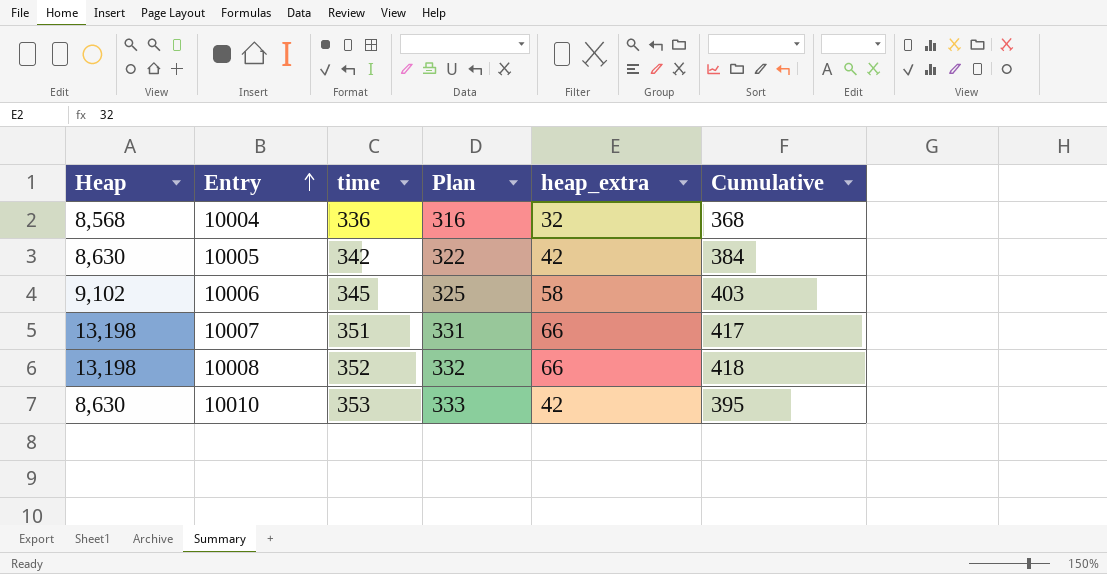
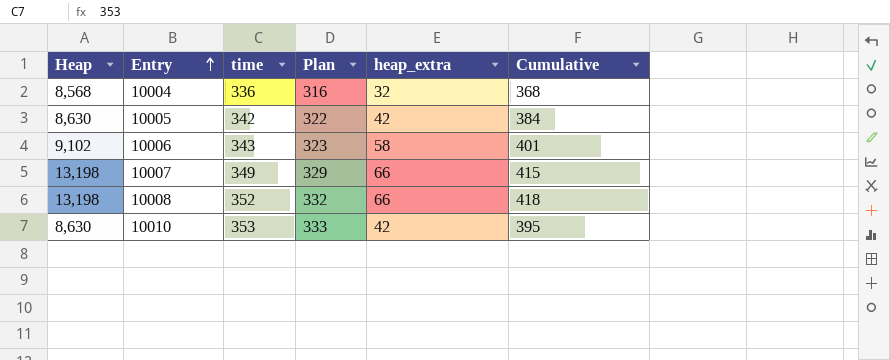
10006 | time: 345 -> 343
10006 | Plan: 325 -> 323
10006 | Cumulative: 403 -> 401
10007 | time: 351 -> 349
10007 | Plan: 331 -> 329
10007 | Cumulative: 417 -> 415

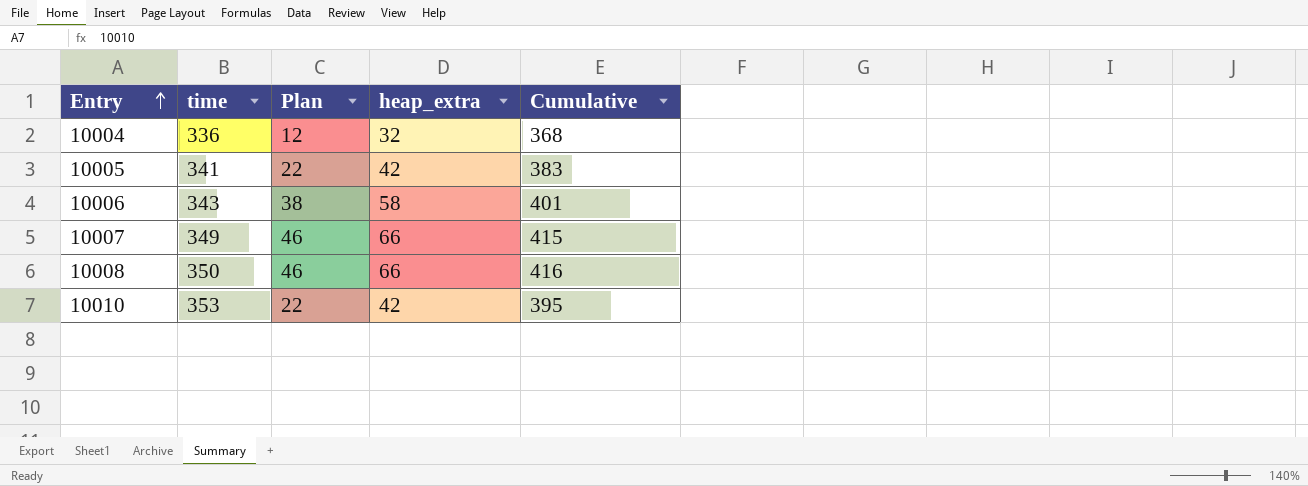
column Heap | position: 1 -> none
column Plan | formula: [time] - 20 -> [heap_extra] - 20
10005 | time: 342 -> 341
10005 | Cumulative: 384 -> 383
10008 | time: 352 -> 350
10008 | Cumulative: 418 -> 416

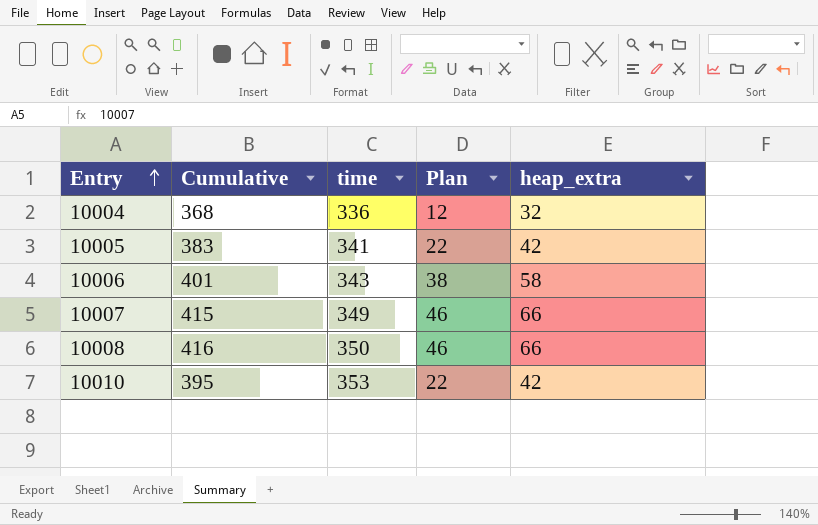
column Cumulative | position: 5 -> 2

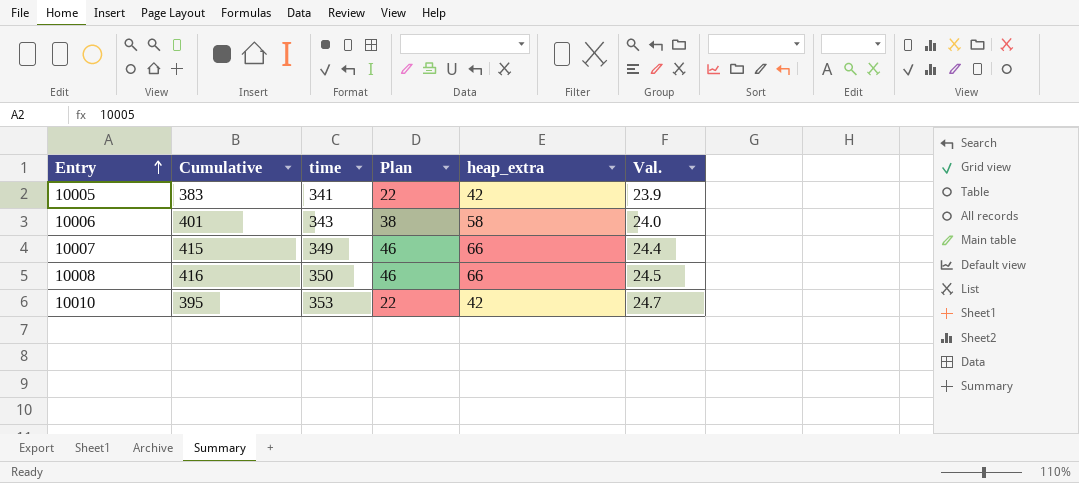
column Val. | formula: none -> [time] * 0.07
row 10004: 368 | 336 | 12 | 32 -> none

